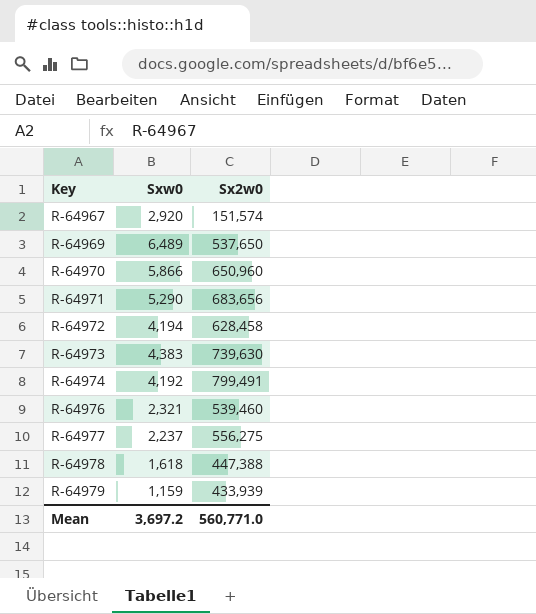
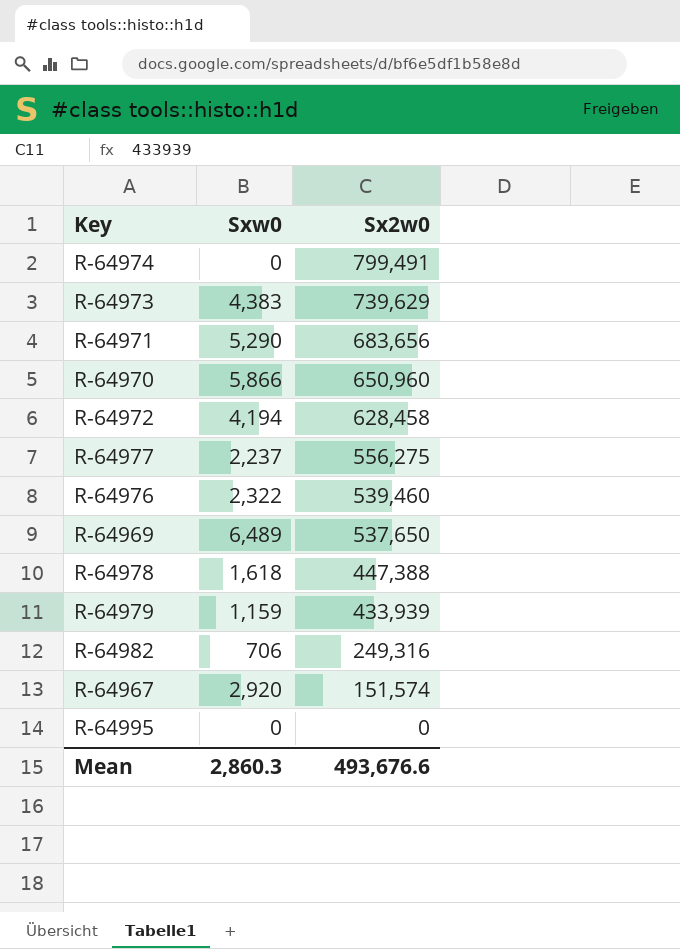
row order: Key ascending -> Sx2w0 descending
R-64974 | Sxw0: 4,192 -> 0
R-64973 | Sx2w0: 739,630 -> 739,629
R-64976 | Sxw0: 2,321 -> 2,322
row R-64982: none -> 706 | 249,316
row R-64995: none -> 0 | 0
Mean | Sxw0: 3,697.2 -> 2,860.3
Mean | Sx2w0: 560,771.0 -> 493,676.6

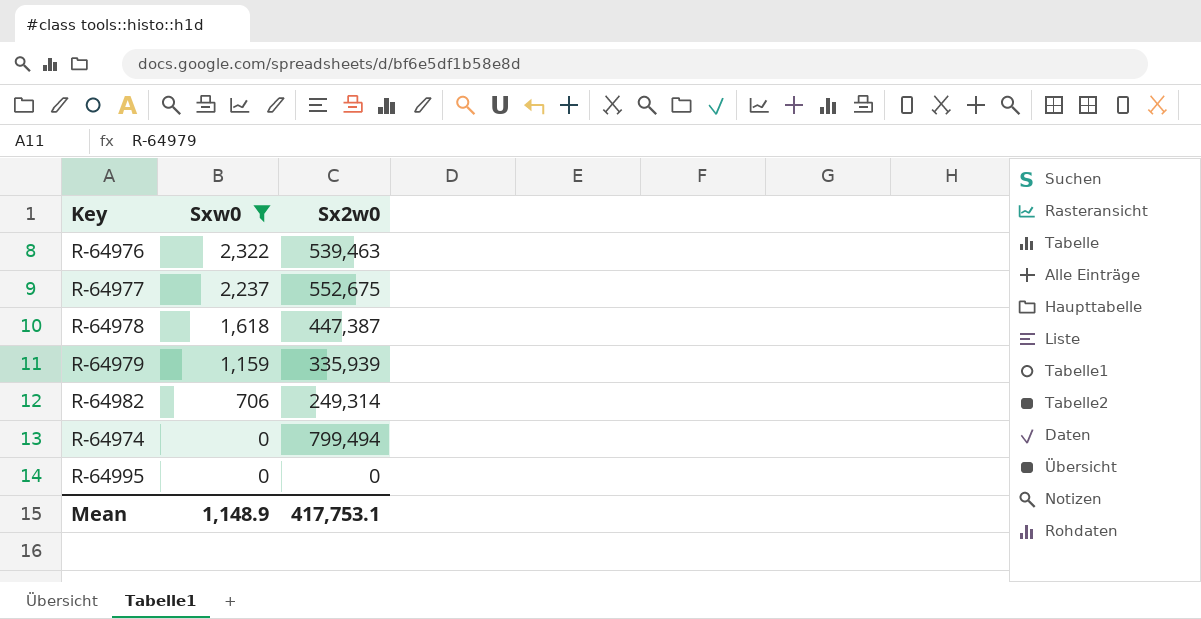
filter: none -> Sxw0 <= 2,322
row order: Sx2w0 descending -> Sxw0 descending
R-64976 | Sx2w0: 539,460 -> 539,463
R-64977 | Sx2w0: 556,275 -> 552,675
R-64978 | Sx2w0: 447,388 -> 447,387
R-64979 | Sx2w0: 433,939 -> 335,939
R-64982 | Sx2w0: 249,316 -> 249,314
R-64974 | Sx2w0: 799,491 -> 799,494
Mean | Sxw0: 2,860.3 -> 1,148.9
Mean | Sx2w0: 493,676.6 -> 417,753.1

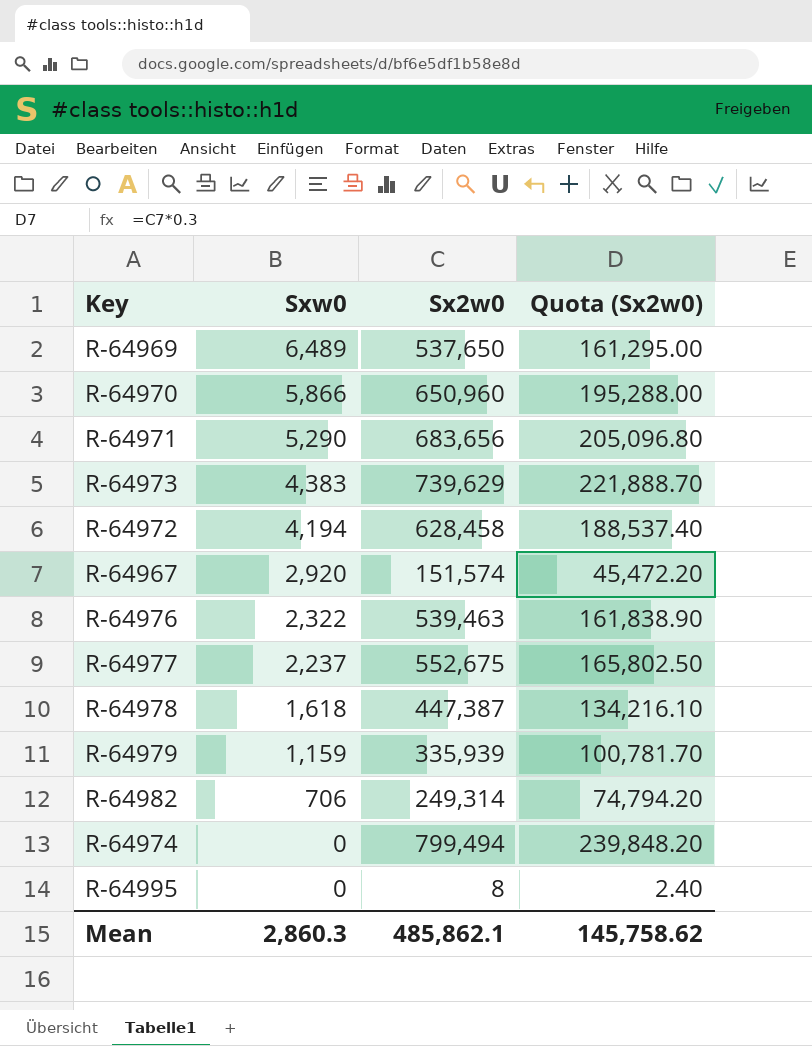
filter: Sxw0 <= 2,322 -> none
column Quota (Sx2w0) | formula: none -> [Sx2w0] * 0.3
R-64995 | Sx2w0: 0 -> 8
Mean | Sxw0: 1,148.9 -> 2,860.3
Mean | Sx2w0: 417,753.1 -> 485,862.1

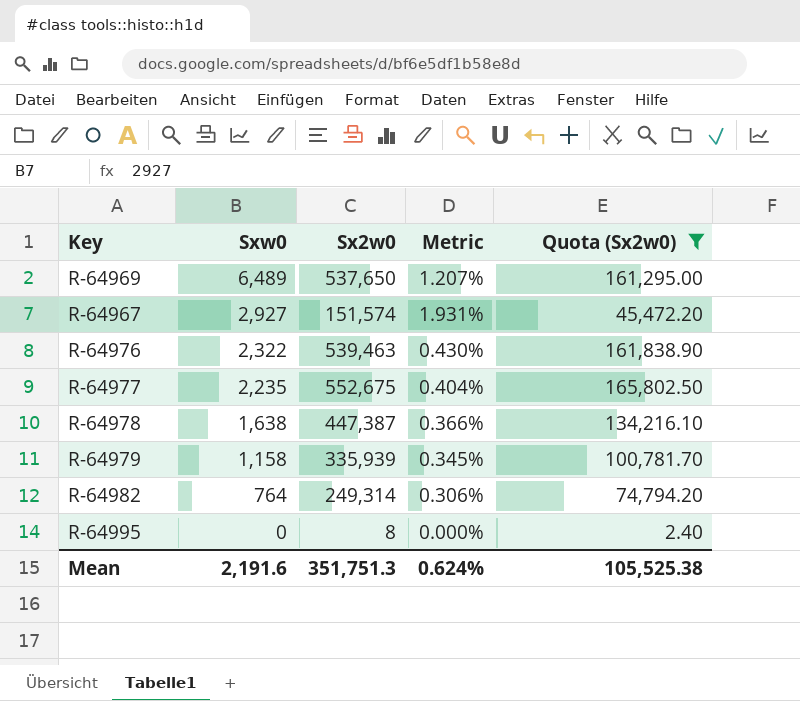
filter: none -> Quota (Sx2w0) <= 165,802.50
column Metric | formula: none -> [Sxw0] / [Sx2w0]
R-64967 | Sxw0: 2,920 -> 2,927
R-64977 | Sxw0: 2,237 -> 2,235
R-64978 | Sxw0: 1,618 -> 1,638
R-64979 | Sxw0: 1,159 -> 1,158
R-64982 | Sxw0: 706 -> 764
Mean | Sxw0: 2,860.3 -> 2,191.6
Mean | Sx2w0: 485,862.1 -> 351,751.3
Mean | Quota (Sx2w0): 145,758.62 -> 105,525.38

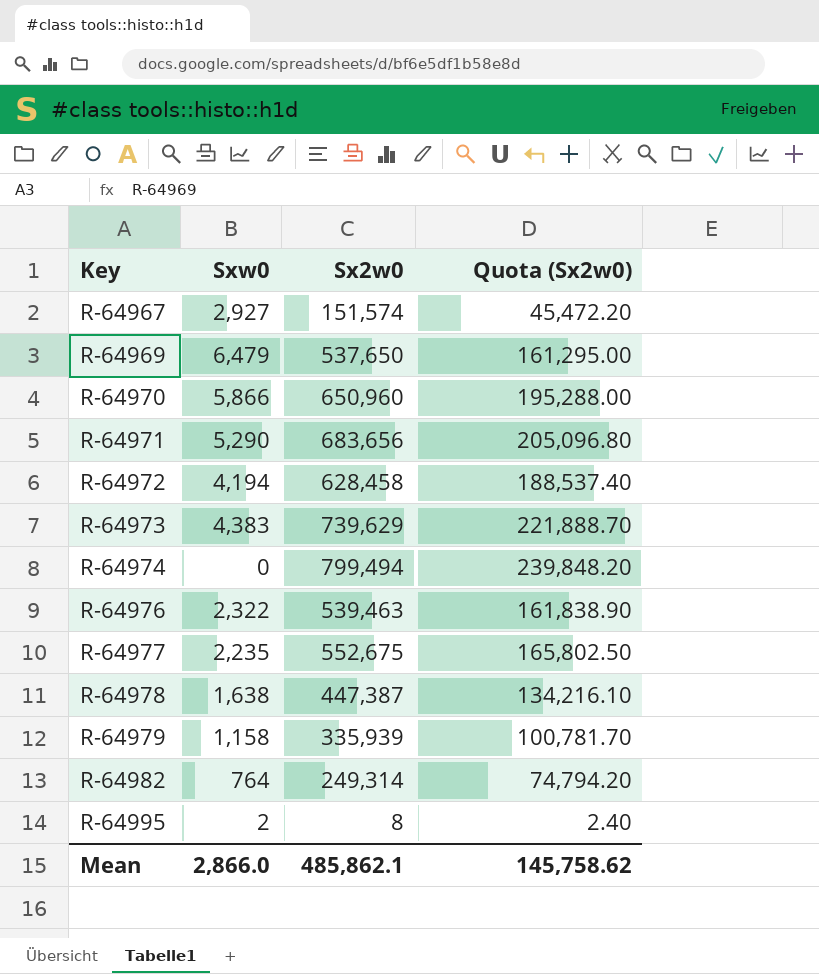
filter: Quota (Sx2w0) <= 165,802.50 -> none
row order: Sxw0 descending -> Key ascending
column Metric | formula: [Sxw0] / [Sx2w0] -> none
R-64969 | Sxw0: 6,489 -> 6,479
R-64995 | Sxw0: 0 -> 2
Mean | Sxw0: 2,191.6 -> 2,866.0
Mean | Sx2w0: 351,751.3 -> 485,862.1
Mean | Quota (Sx2w0): 105,525.38 -> 145,758.62

